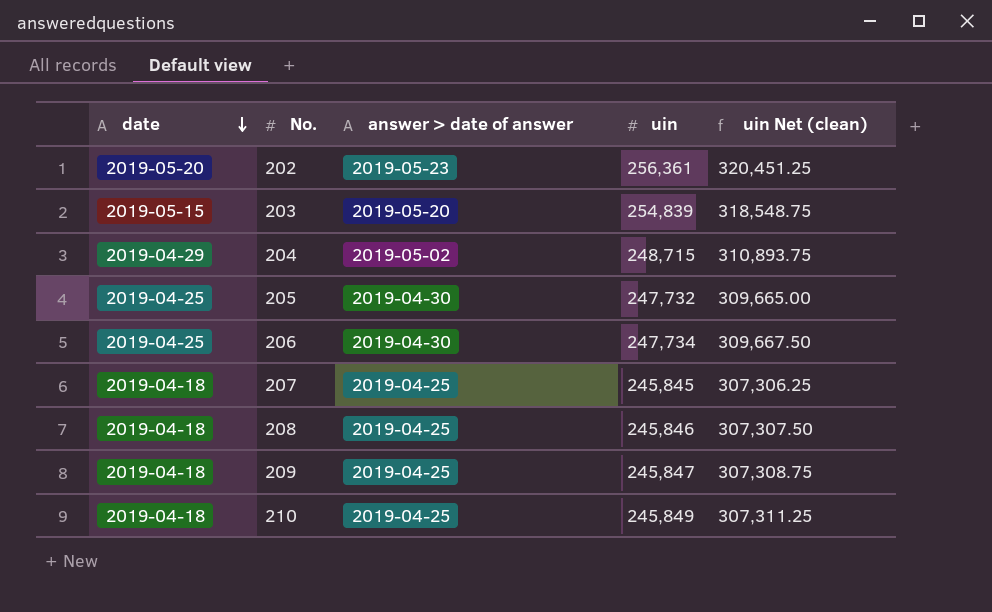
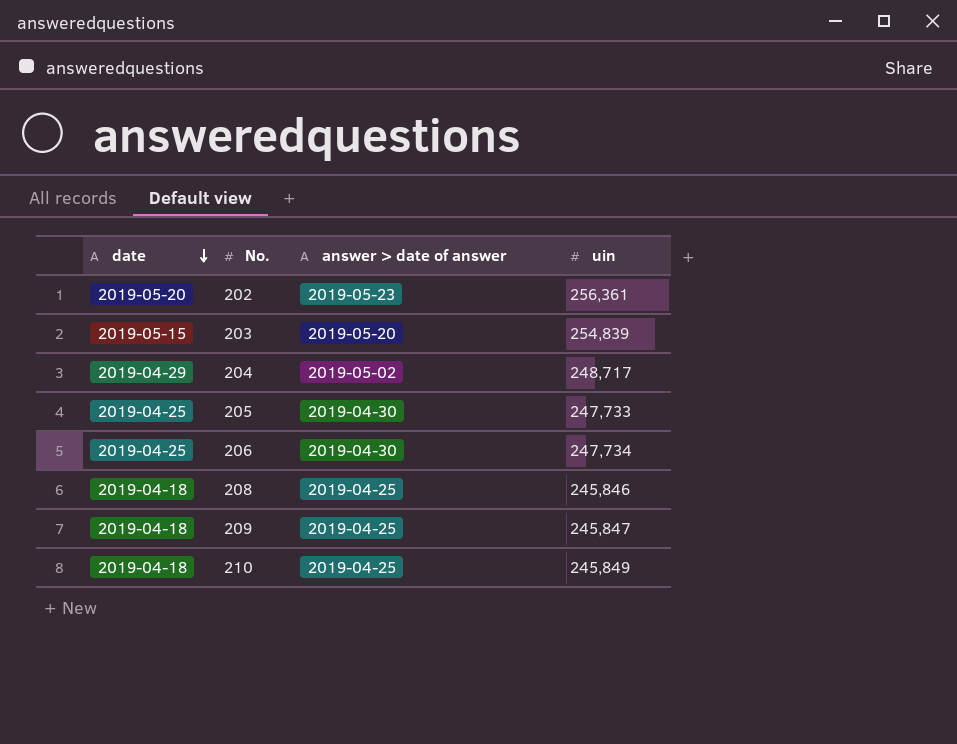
column uin Net (clean) | formula: [uin] * 1.25 -> none
row 207: 2019-04-18 | 2019-04-25 | 245,845 | 307,306.25 -> none
204 | uin: 248,715 -> 248,717
205 | uin: 247,732 -> 247,733

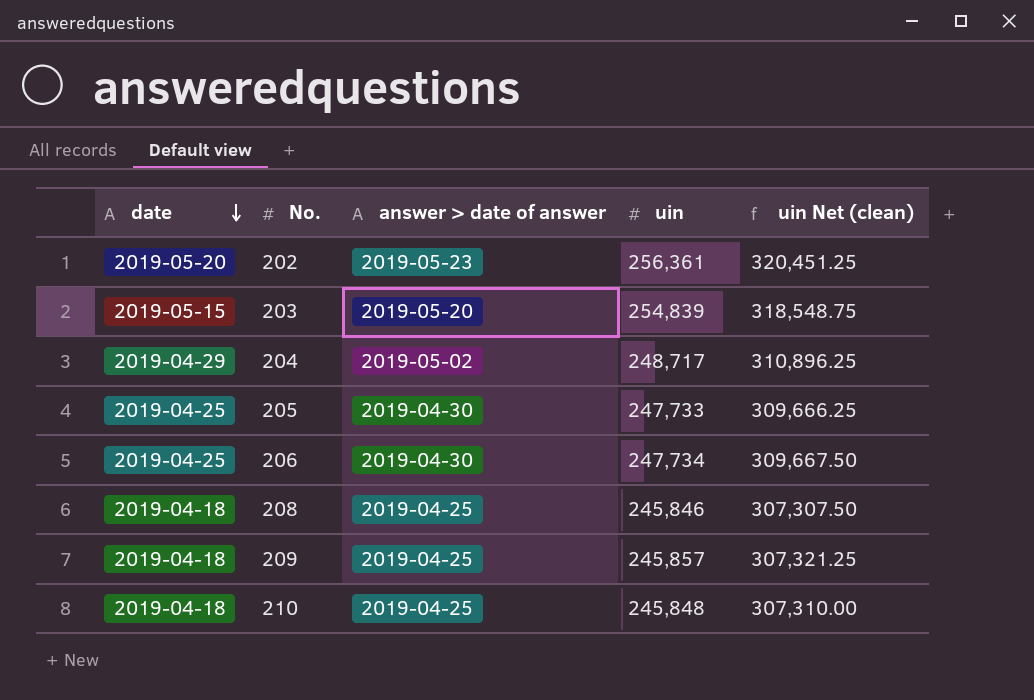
column uin Net (clean) | formula: none -> [uin] * 1.25
209 | uin: 245,847 -> 245,857
210 | uin: 245,849 -> 245,848

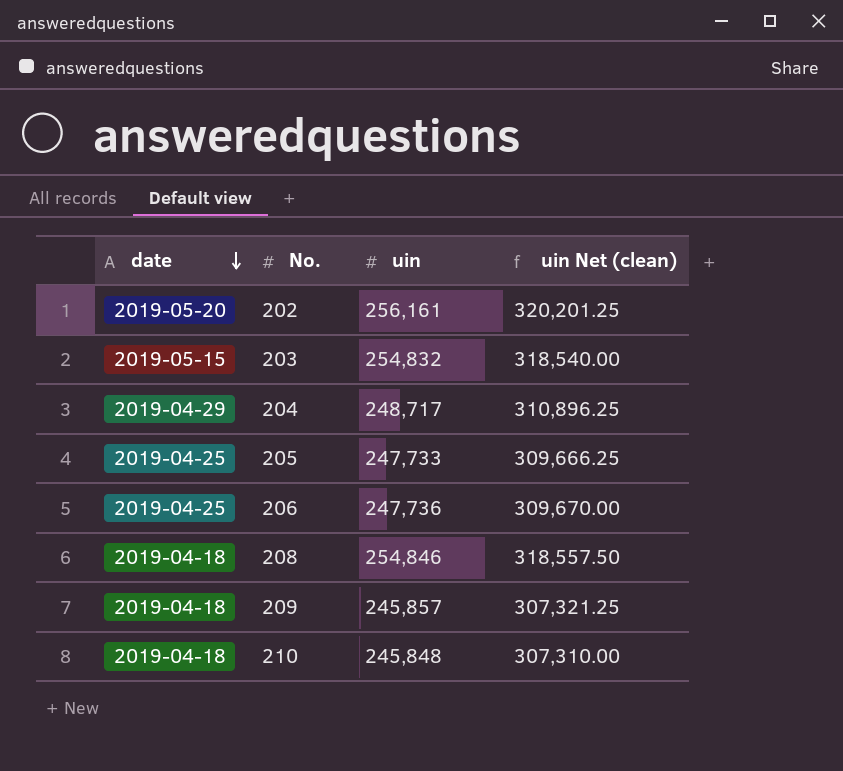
column answer > date of answer | position: 3 -> none
202 | uin: 256,361 -> 256,161
202 | uin Net (clean): 320,451.25 -> 320,201.25
203 | uin: 254,839 -> 254,832
203 | uin Net (clean): 318,548.75 -> 318,540.00
206 | uin: 247,734 -> 247,736
206 | uin Net (clean): 309,667.50 -> 309,670.00
208 | uin: 245,846 -> 254,846
208 | uin Net (clean): 307,307.50 -> 318,557.50

